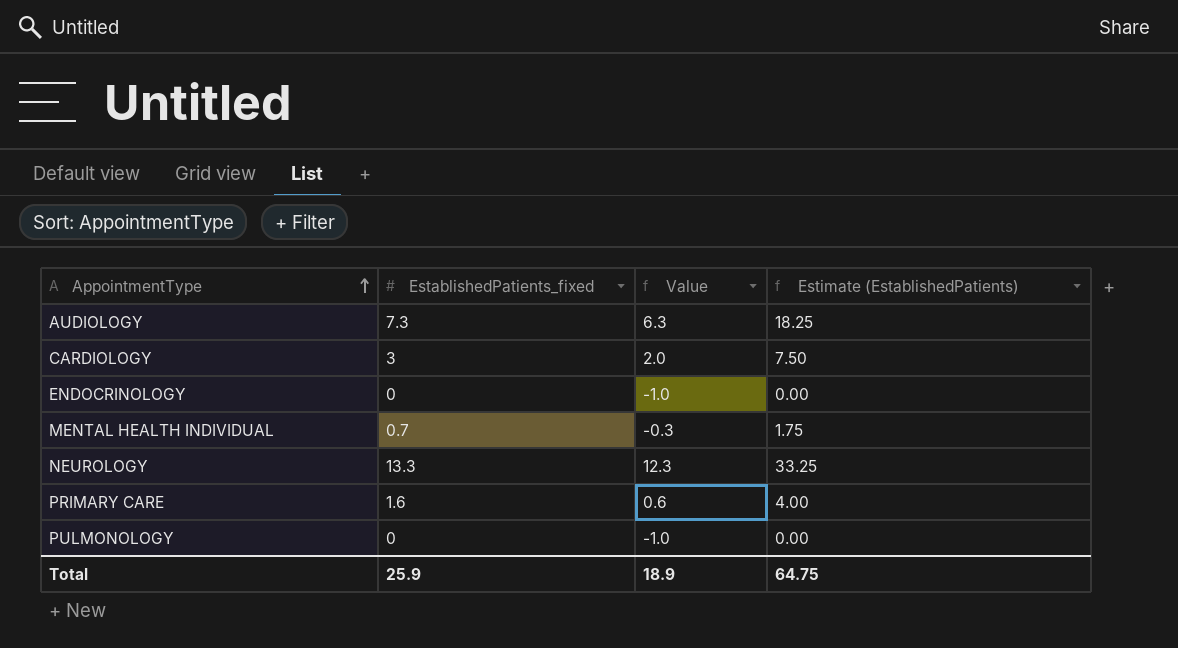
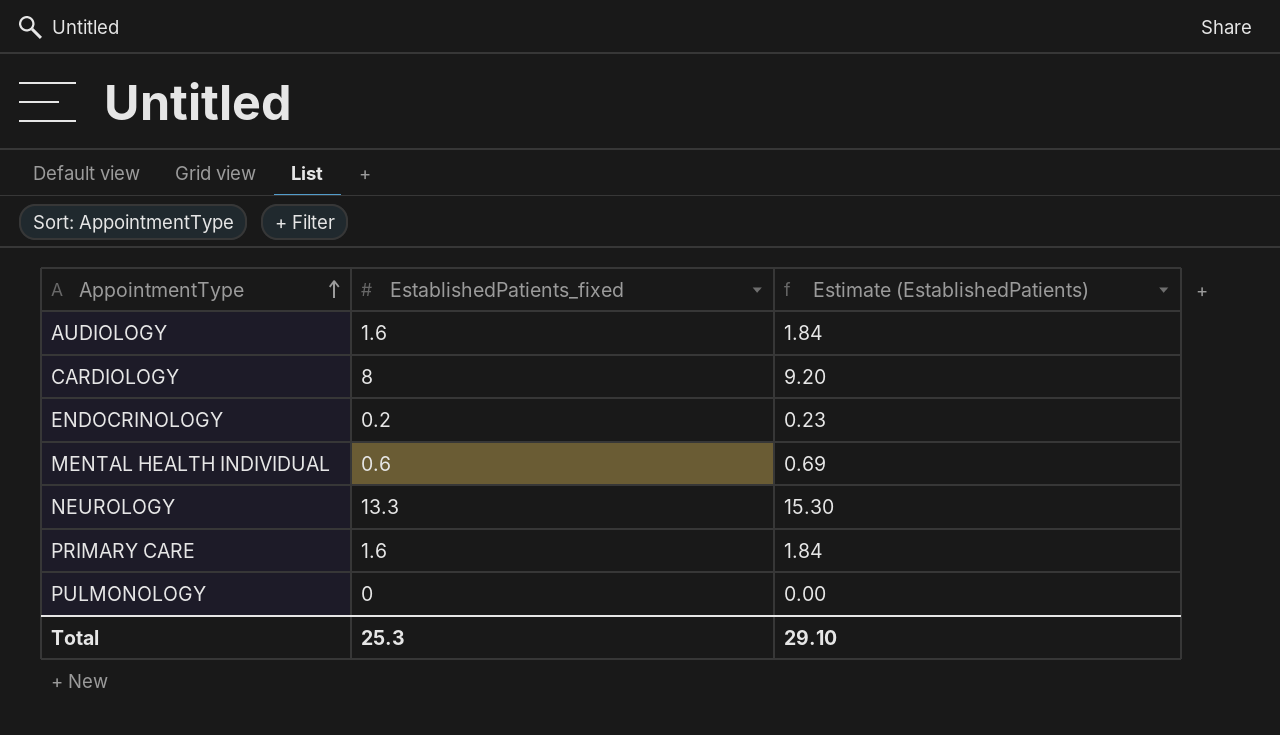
column Value | formula: [EstablishedPatients_fixed] - 1 -> none
column Estimate (EstablishedPatients) | formula: [EstablishedPatients_fixed] * 2.5 -> [EstablishedPatients_fixed] * 1.15
AUDIOLOGY | EstablishedPatients_fixed: 7.3 -> 1.6
CARDIOLOGY | EstablishedPatients_fixed: 3 -> 8
ENDOCRINOLOGY | EstablishedPatients_fixed: 0 -> 0.2
MENTAL HEALTH INDIVIDUAL | EstablishedPatients_fixed: 0.7 -> 0.6
Total | EstablishedPatients_fixed: 25.9 -> 25.3
Total | Estimate (EstablishedPatients): 64.75 -> 29.10

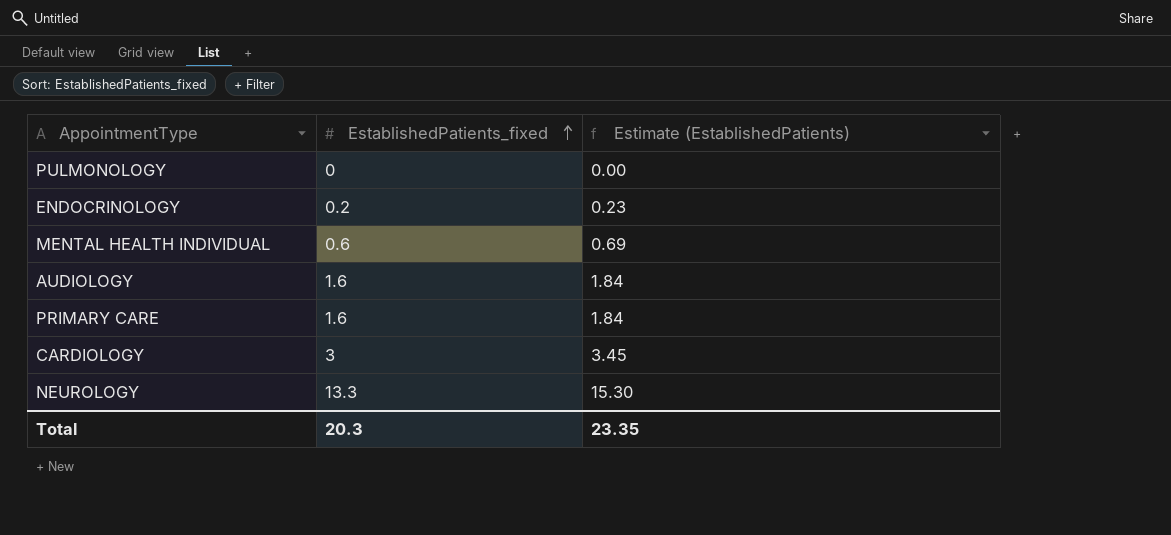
row order: AppointmentType ascending -> EstablishedPatients_fixed ascending
CARDIOLOGY | EstablishedPatients_fixed: 8 -> 3
CARDIOLOGY | Estimate (EstablishedPatients): 9.20 -> 3.45
Total | EstablishedPatients_fixed: 25.3 -> 20.3
Total | Estimate (EstablishedPatients): 29.10 -> 23.35

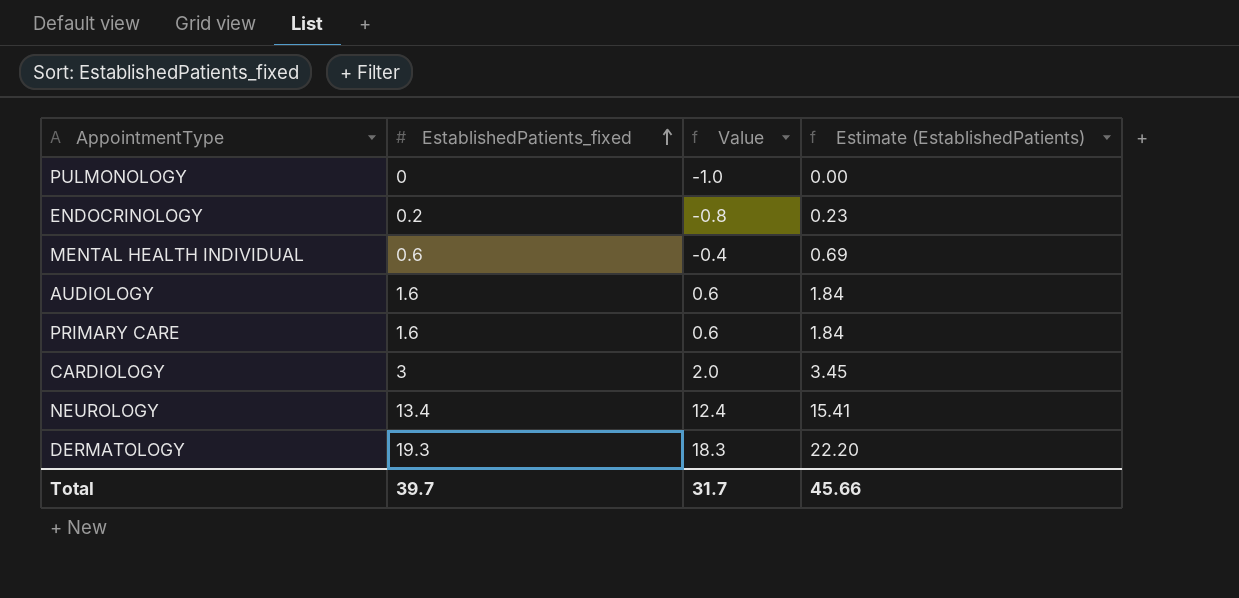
column Value | formula: none -> [EstablishedPatients_fixed] - 1
NEUROLOGY | EstablishedPatients_fixed: 13.3 -> 13.4
NEUROLOGY | Estimate (EstablishedPatients): 15.30 -> 15.41
row DERMATOLOGY: none -> 19.3 | 18.3 | 22.20
Total | EstablishedPatients_fixed: 20.3 -> 39.7
Total | Estimate (EstablishedPatients): 23.35 -> 45.66

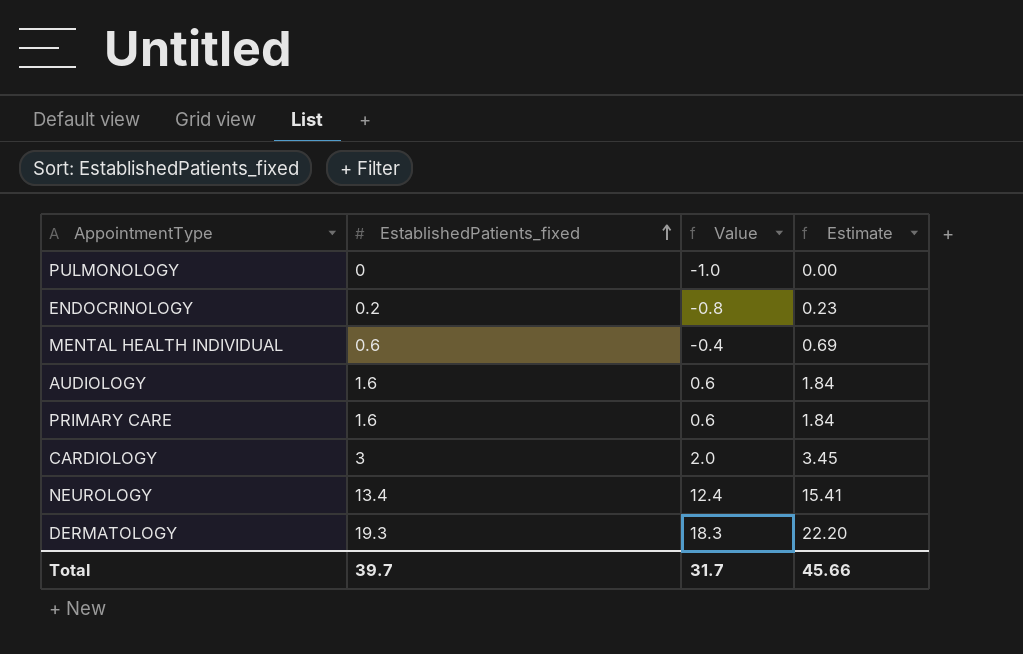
column name: Estimate (EstablishedPatients) -> Estimate

